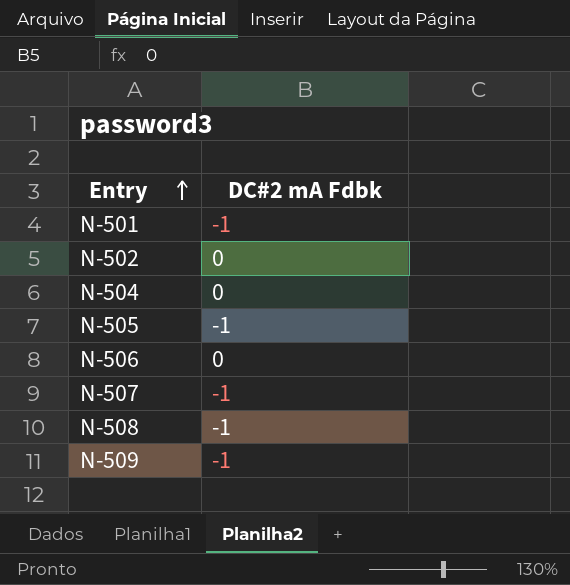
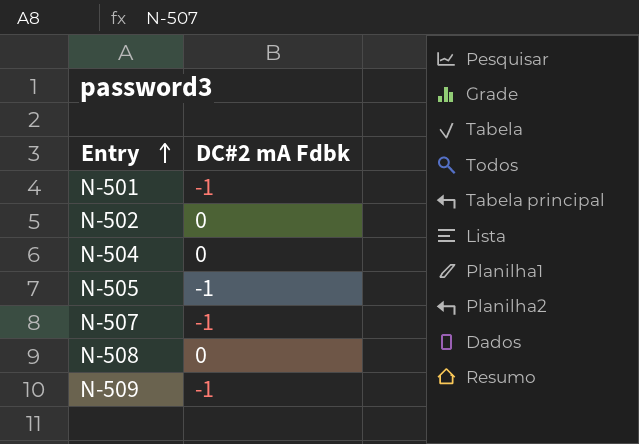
row N-506: 0 -> none
N-508 | DC#2 mA Fdbk: -1 -> 0

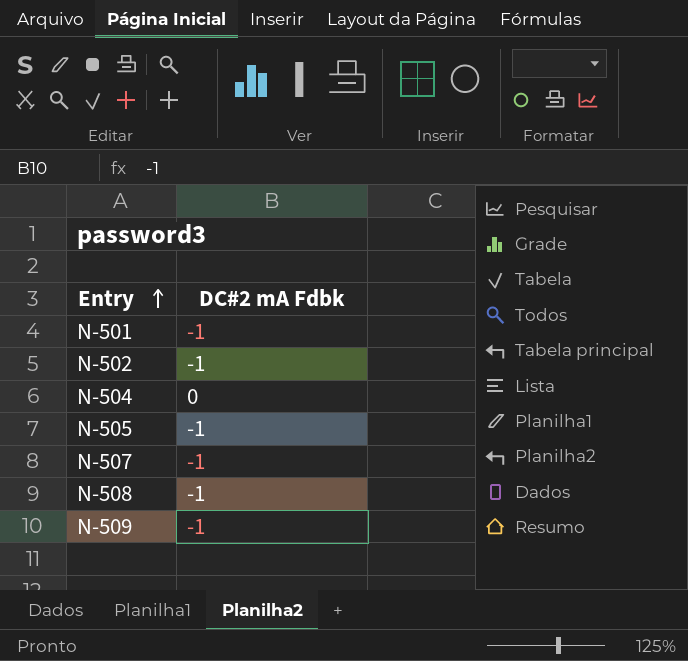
N-502 | DC#2 mA Fdbk: 0 -> -1
N-508 | DC#2 mA Fdbk: 0 -> -1

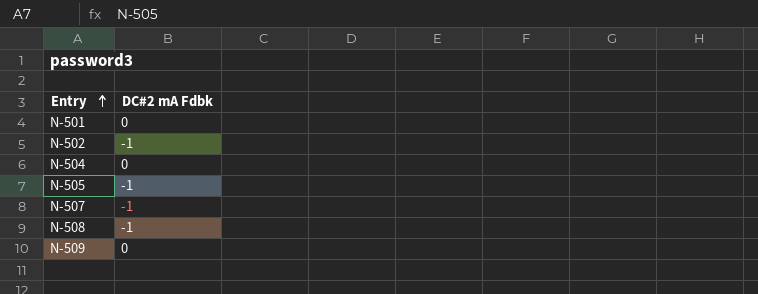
N-501 | DC#2 mA Fdbk: -1 -> 0
N-509 | DC#2 mA Fdbk: -1 -> 0

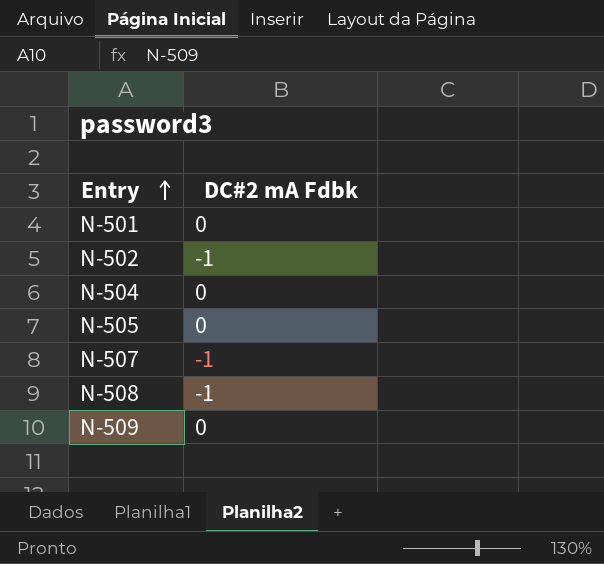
N-505 | DC#2 mA Fdbk: -1 -> 0

